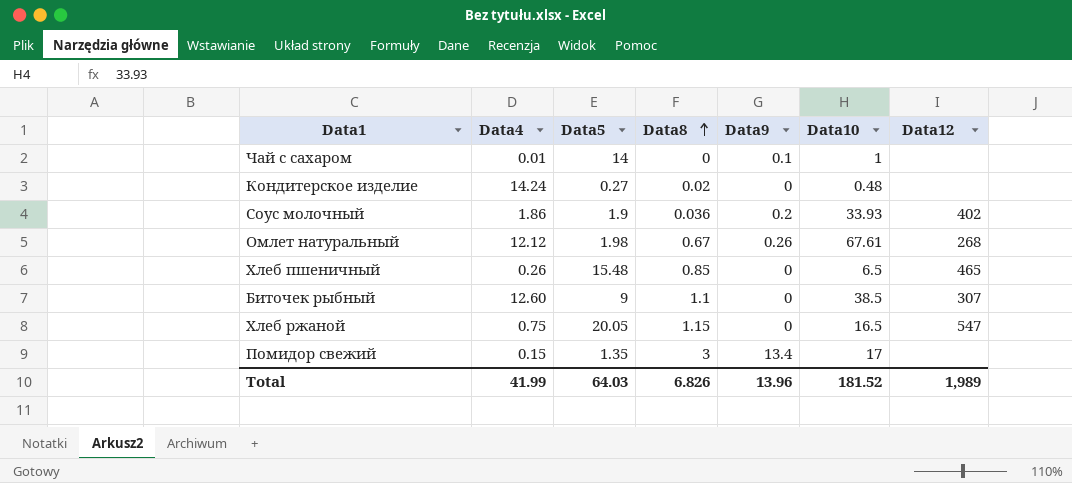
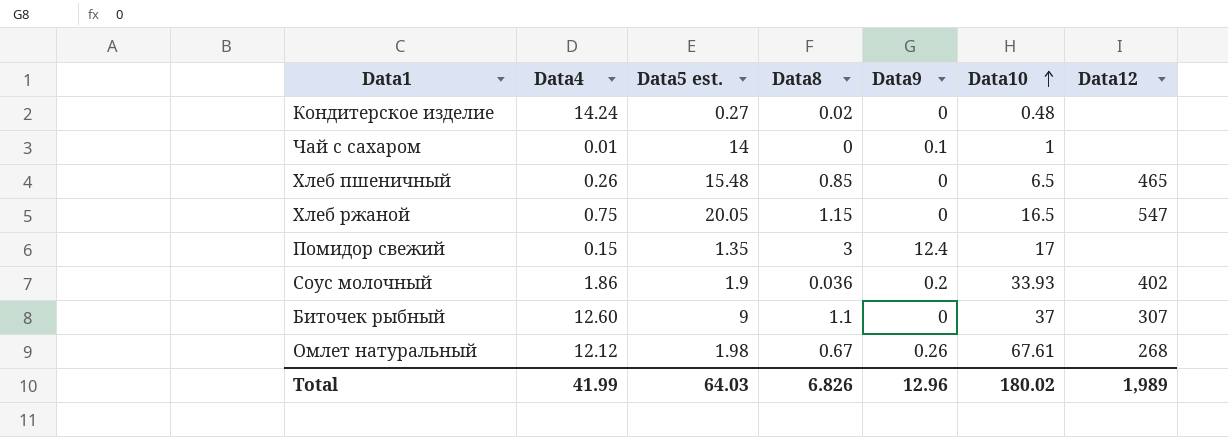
row order: Data8 ascending -> Data10 ascending
column name: Data5 -> Data5 est.
Помидор свежий | Data9: 13.4 -> 12.4
Биточек рыбный | Data10: 38.5 -> 37
Total | Data9: 13.96 -> 12.96
Total | Data10: 181.52 -> 180.02

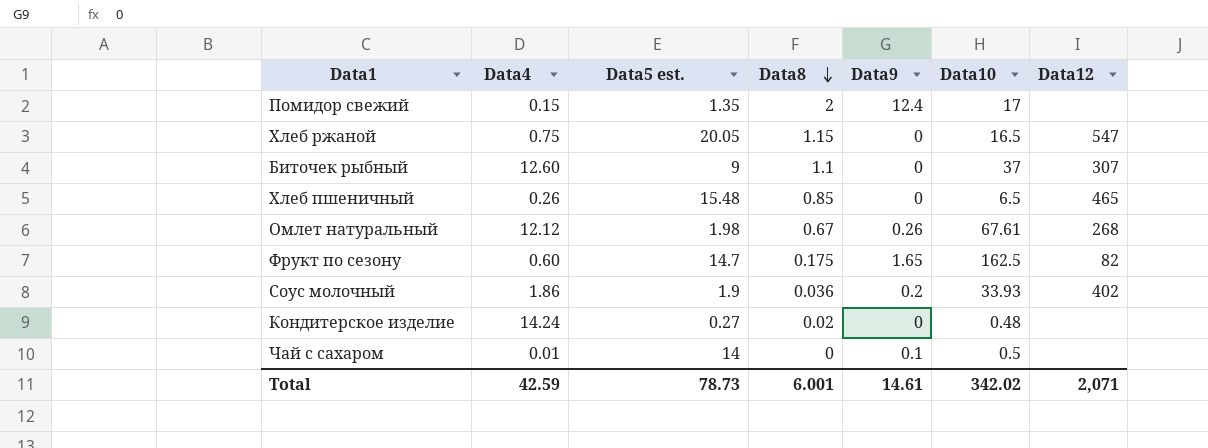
row order: Data10 ascending -> Data8 descending
Помидор свежий | Data8: 3 -> 2
row Фрукт по сезону: none -> 0.60 | 14.7 | 0.175 | 1.65 | 162.5 | 82
Чай с сахаром | Data10: 1 -> 0.5
Total | Data4: 41.99 -> 42.59
Total | Data5 est.: 64.03 -> 78.73
Total | Data8: 6.826 -> 6.001
Total | Data9: 12.96 -> 14.61
Total | Data10: 180.02 -> 342.02
Total | Data12: 1,989 -> 2,071

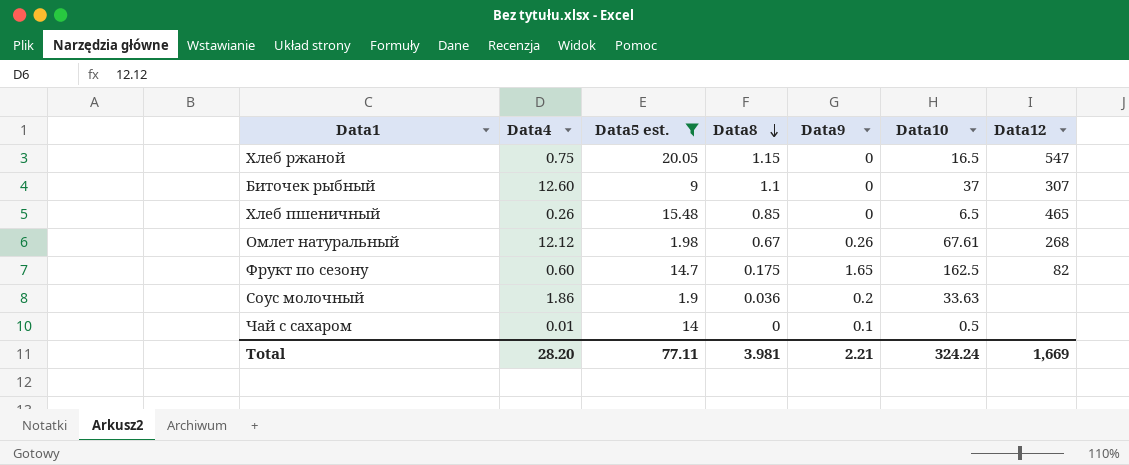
filter: none -> Data5 est. >= 1.9
Соус молочный | Data10: 33.93 -> 33.63
Соус молочный | Data12: 402 -> none
Total | Data4: 42.59 -> 28.20
Total | Data5 est.: 78.73 -> 77.11
Total | Data8: 6.001 -> 3.981
Total | Data9: 14.61 -> 2.21
Total | Data10: 342.02 -> 324.24
Total | Data12: 2,071 -> 1,669

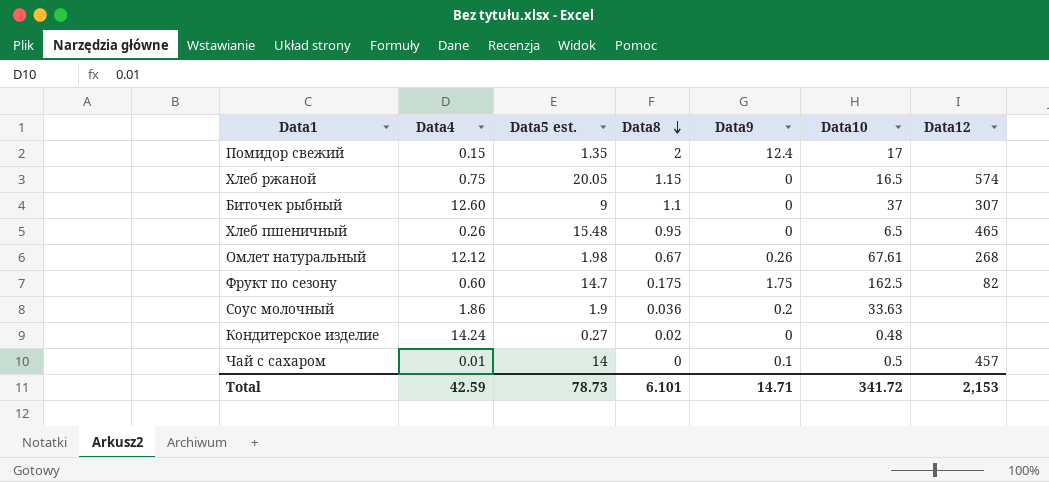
filter: Data5 est. >= 1.9 -> none
Хлеб ржаной | Data12: 547 -> 574
Хлеб пшеничный | Data8: 0.85 -> 0.95
Фрукт по сезону | Data9: 1.65 -> 1.75
Чай с сахаром | Data12: none -> 457
Total | Data4: 28.20 -> 42.59
Total | Data5 est.: 77.11 -> 78.73
Total | Data8: 3.981 -> 6.101
Total | Data9: 2.21 -> 14.71
Total | Data10: 324.24 -> 341.72
Total | Data12: 1,669 -> 2,153

